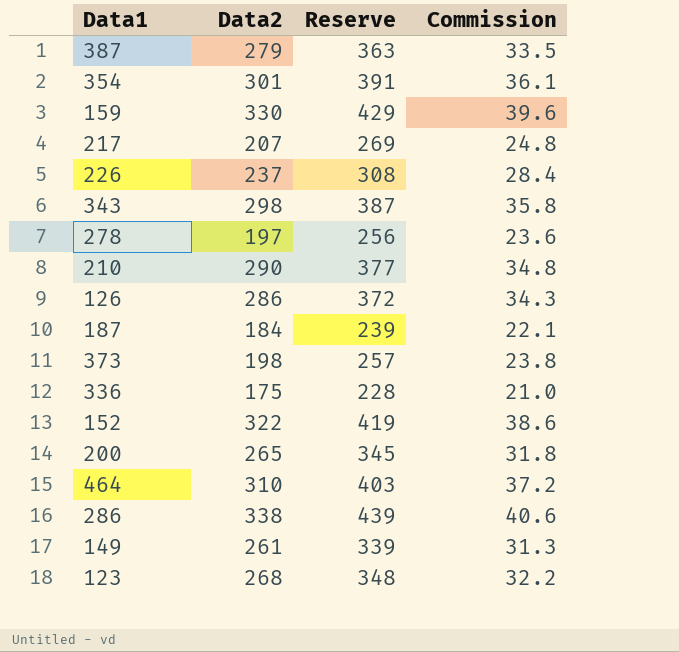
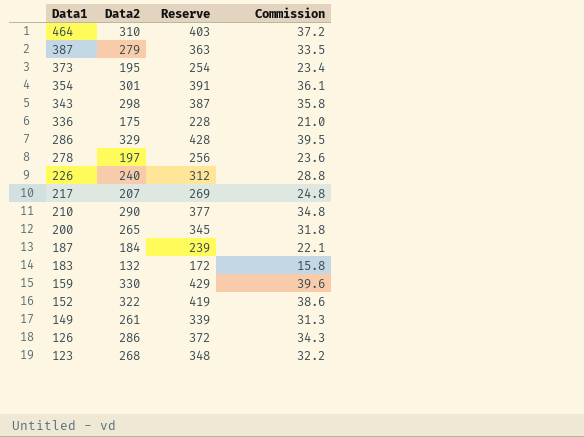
row order: none -> Data1 descending
373 | Data2: 198 -> 195
373 | Reserve: 257 -> 254
373 | Commission: 23.8 -> 23.4
286 | Data2: 338 -> 329
286 | Reserve: 439 -> 428
286 | Commission: 40.6 -> 39.5
226 | Data2: 237 -> 240
226 | Reserve: 308 -> 312
226 | Commission: 28.4 -> 28.8
row 183: none -> 132 | 172 | 15.8

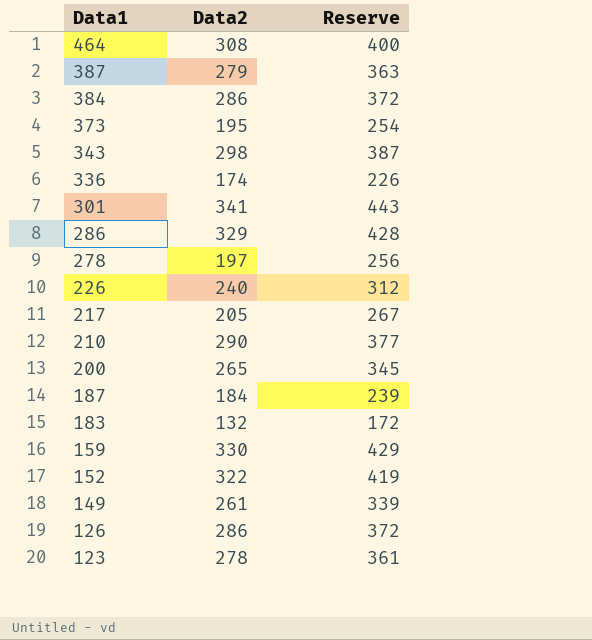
column Commission | formula: [Data2] * 0.12 -> none
row 354: 301 | 391 | 36.1 -> none
464 | Data2: 310 -> 308
464 | Reserve: 403 -> 400
row 384: none -> 286 | 372
336 | Data2: 175 -> 174
336 | Reserve: 228 -> 226
row 301: none -> 341 | 443
217 | Data2: 207 -> 205
217 | Reserve: 269 -> 267
123 | Data2: 268 -> 278
123 | Reserve: 348 -> 361

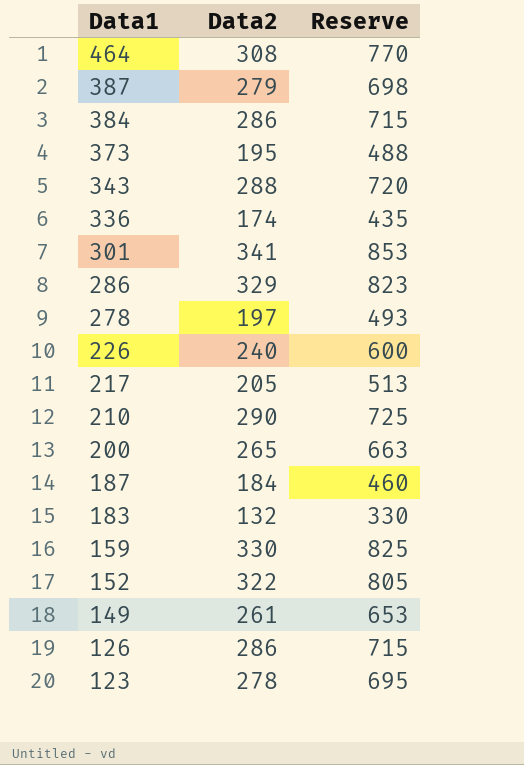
column Reserve | formula: [Data2] * 1.3 -> [Data2] * 2.5
343 | Data2: 298 -> 288

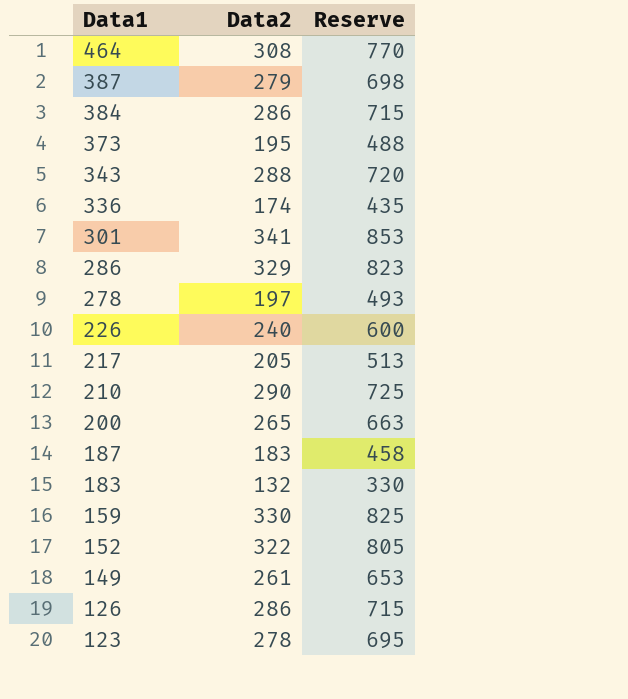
187 | Data2: 184 -> 183
187 | Reserve: 460 -> 458

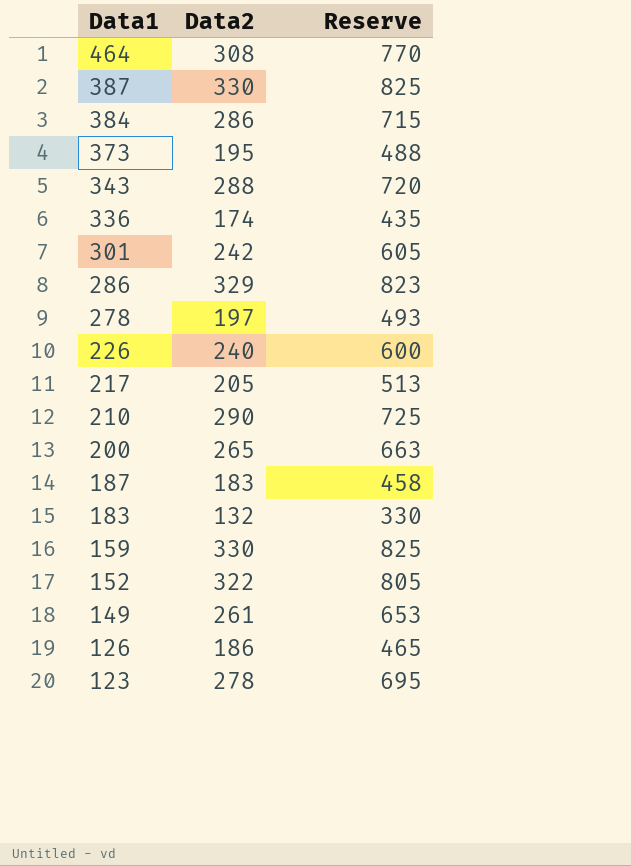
387 | Data2: 279 -> 330
387 | Reserve: 698 -> 825
301 | Data2: 341 -> 242
301 | Reserve: 853 -> 605
126 | Data2: 286 -> 186
126 | Reserve: 715 -> 465

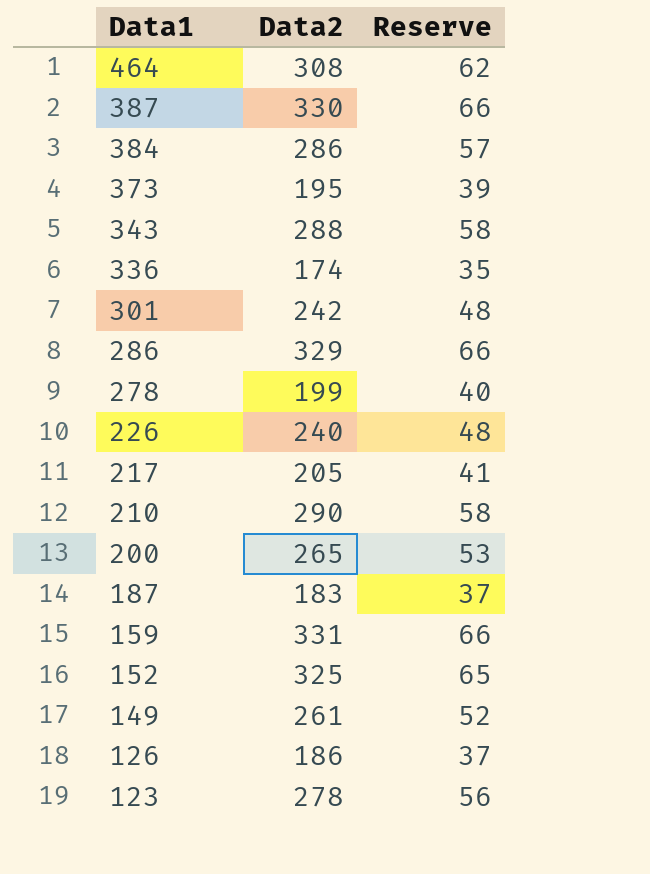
column Reserve | formula: [Data2] * 2.5 -> [Data2] * 0.2
row 183: 132 | 330 -> none
278 | Data2: 197 -> 199
159 | Data2: 330 -> 331
152 | Data2: 322 -> 325

